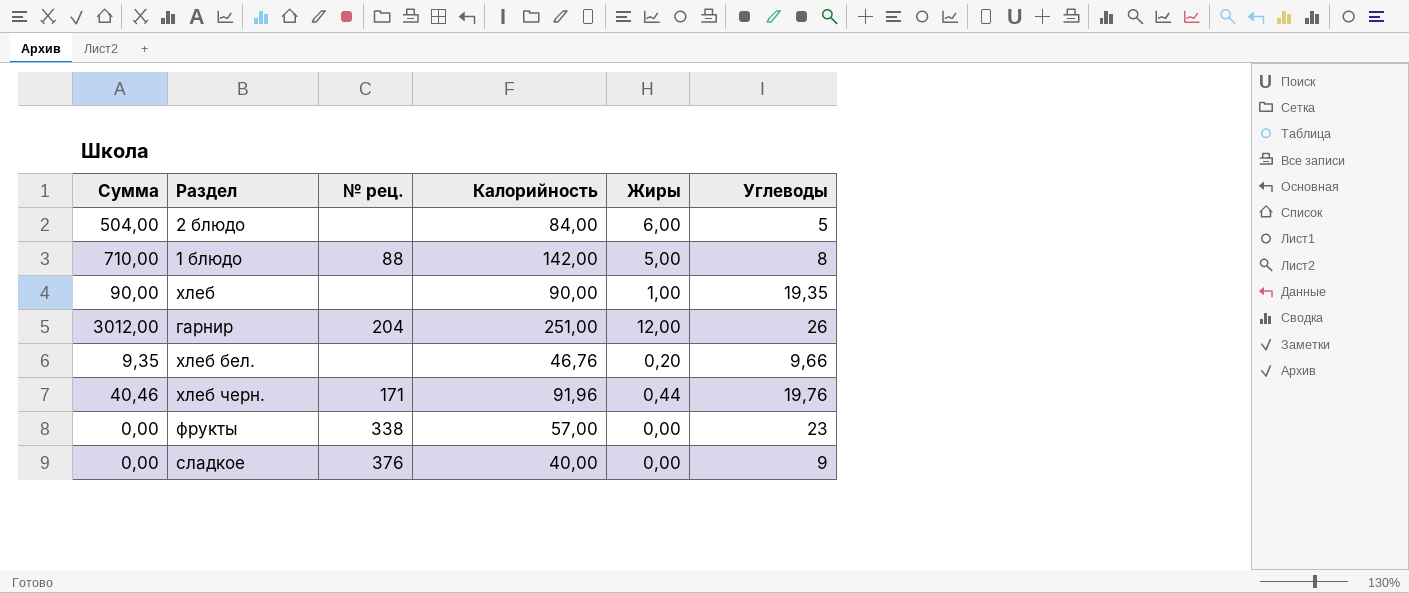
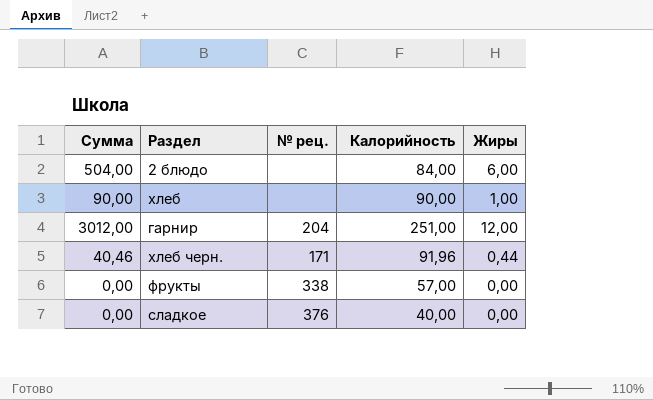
column Углеводы | position: 6 -> none
row 1 блюдо: 710,00 | 88 | 142,00 | 5,00 | 8 -> none
row хлеб бел.: 9,35 | none | 46,76 | 0,20 | 9,66 -> none

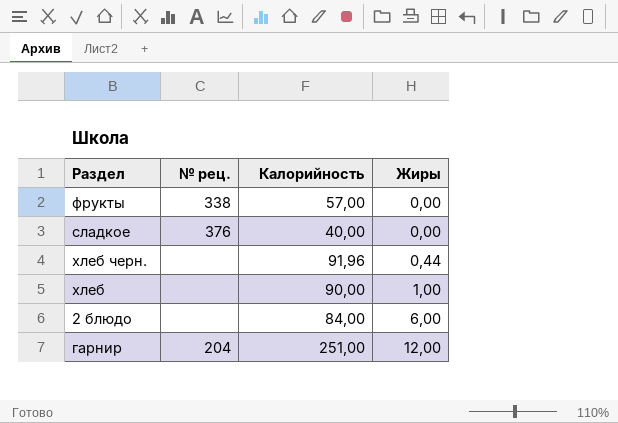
row order: none -> Жиры ascending
column Сумма | formula: [Калорийность] * [Жиры] -> none
хлеб черн. | № рец.: 171 -> none

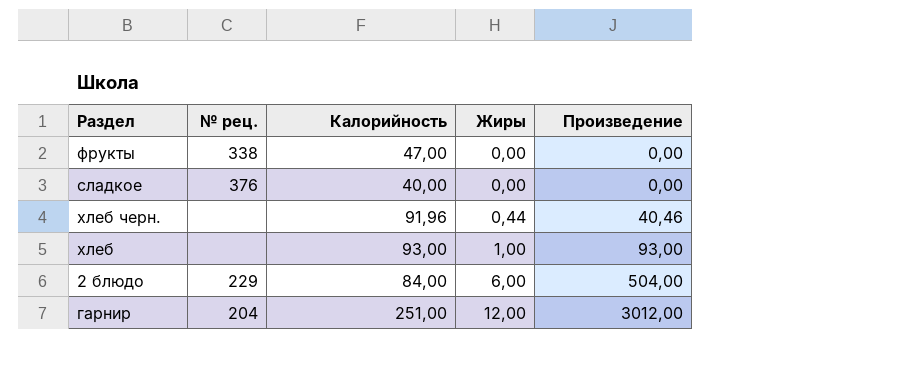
column Произведение | formula: none -> [Калорийность] * [Жиры]
фрукты | Калорийность: 57,00 -> 47,00
хлеб | Калорийность: 90,00 -> 93,00
2 блюдо | № рец.: none -> 229

